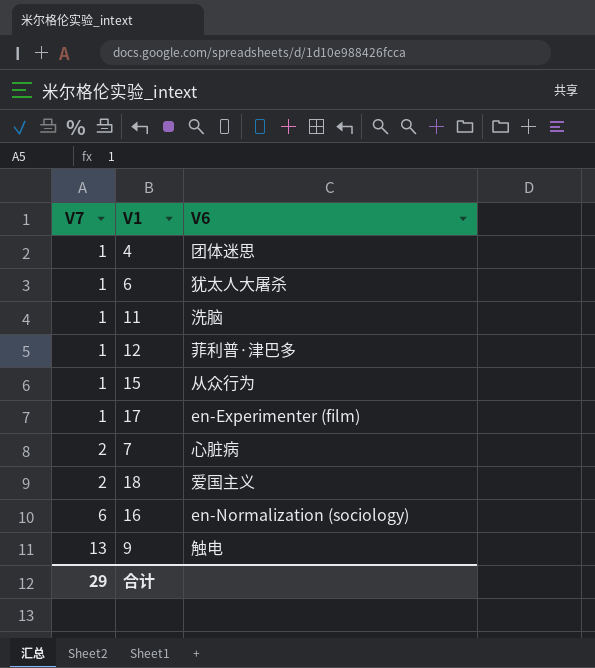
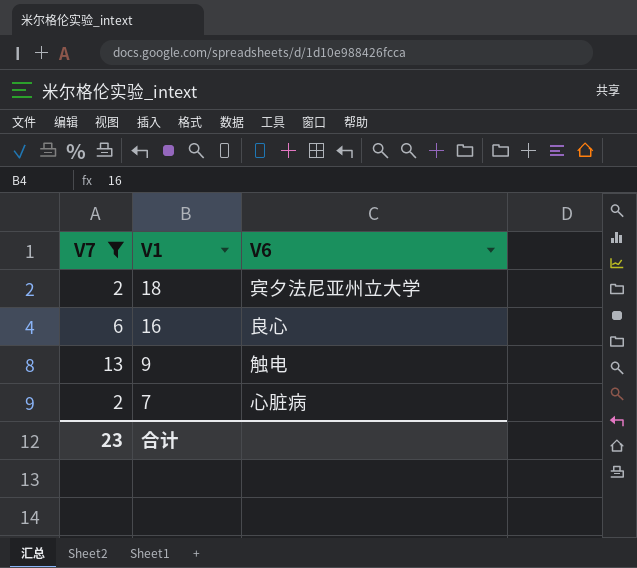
filter: none -> V7 != 1
row order: V7 ascending -> V1 descending
18 | V6: 爱国主义 -> 宾夕法尼亚州立大学
16 | V6: en-Normalization (sociology) -> 良心
合计 | V7: 29 -> 23

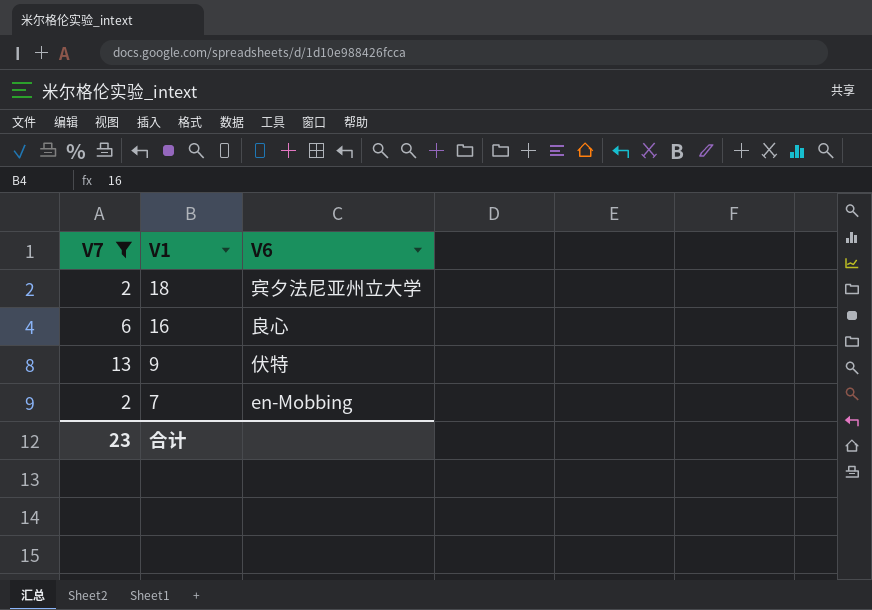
9 | V6: 触电 -> 伏特
7 | V6: 心脏病 -> en-Mobbing

